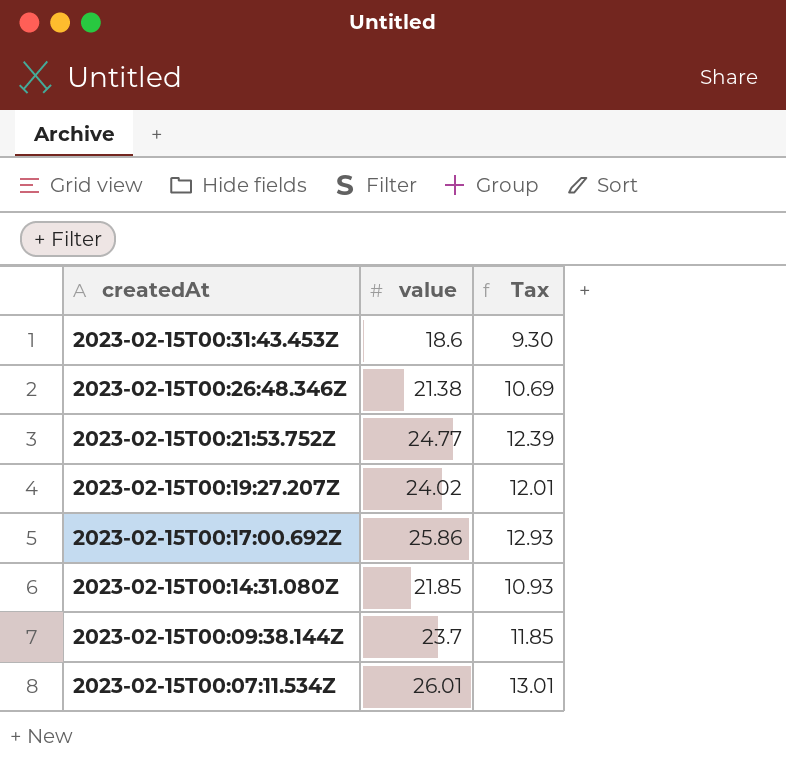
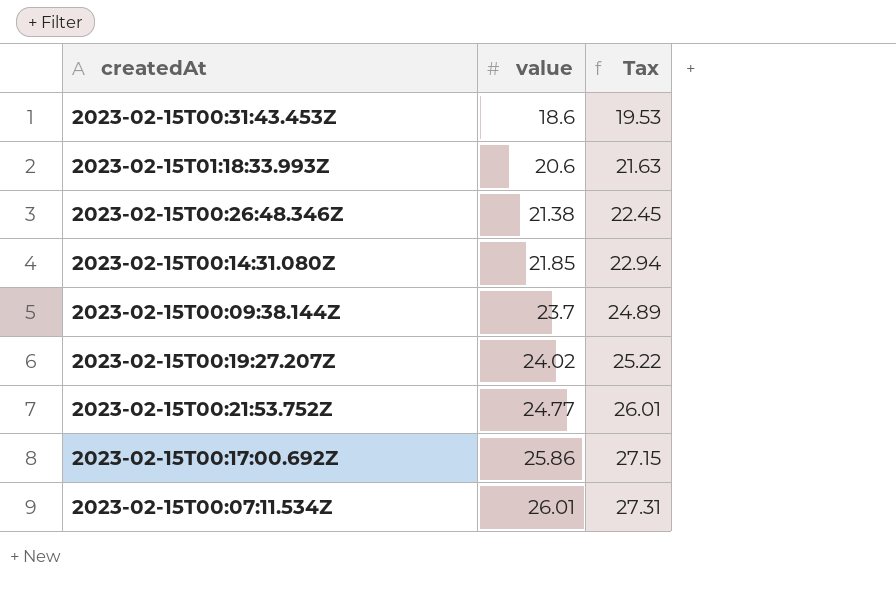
row order: createdAt descending -> value ascending
column Tax | formula: [value] * 0.5 -> [value] * 1.05
row 2023-02-15T01:18:33.993Z: none -> 20.6 | 21.63

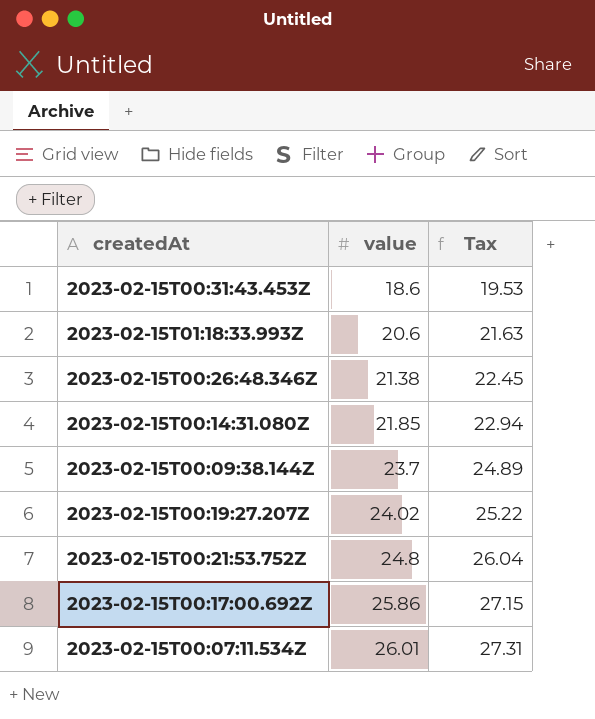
2023-02-15T00:21:53.752Z | value: 24.77 -> 24.8
2023-02-15T00:21:53.752Z | Tax: 26.01 -> 26.04

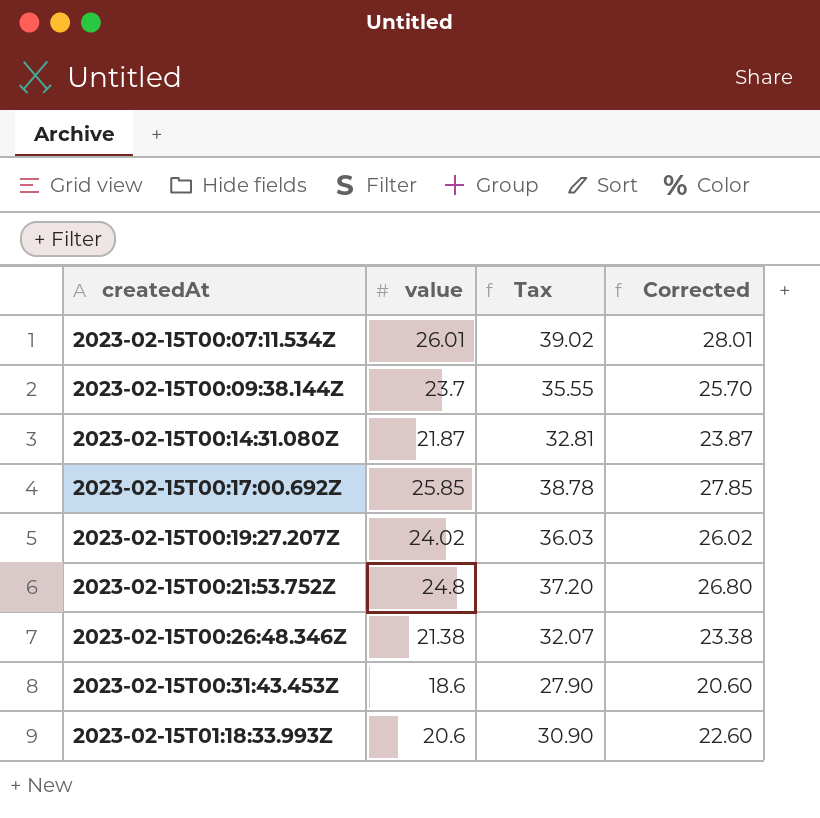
row order: value ascending -> createdAt ascending
column Tax | formula: [value] * 1.05 -> [value] * 1.5
column Corrected | formula: none -> [value] + 2
2023-02-15T00:14:31.080Z | value: 21.85 -> 21.87
2023-02-15T00:17:00.692Z | value: 25.86 -> 25.85

